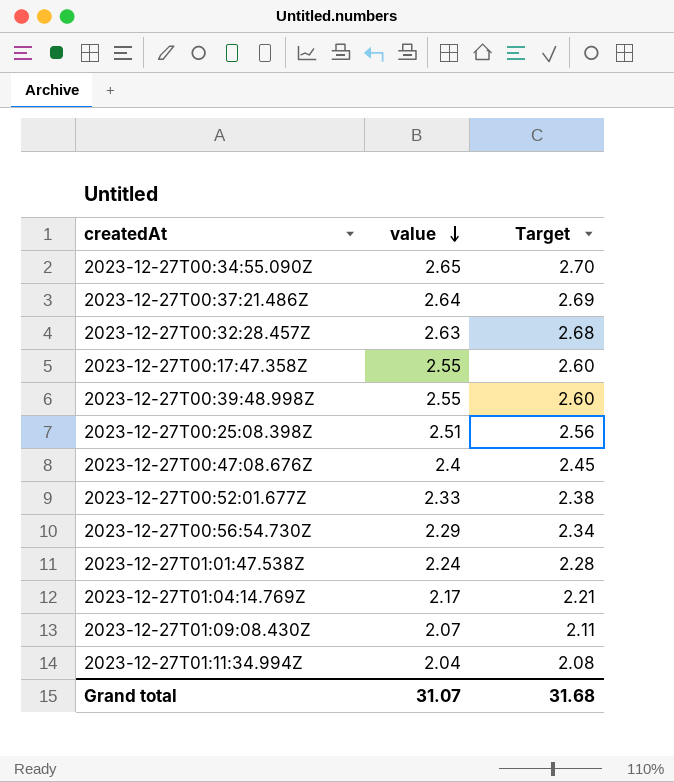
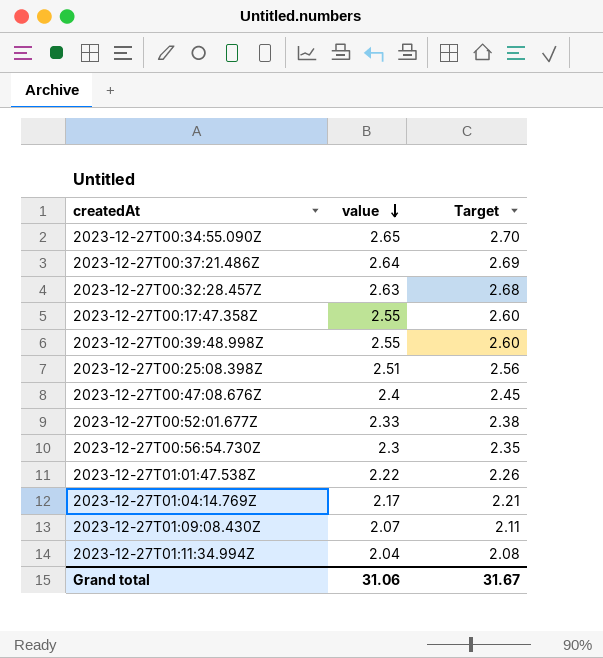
2023-12-27T00:56:54.730Z | value: 2.29 -> 2.3
2023-12-27T00:56:54.730Z | Target: 2.34 -> 2.35
2023-12-27T01:01:47.538Z | value: 2.24 -> 2.22
2023-12-27T01:01:47.538Z | Target: 2.28 -> 2.26
Grand total | value: 31.07 -> 31.06
Grand total | Target: 31.68 -> 31.67

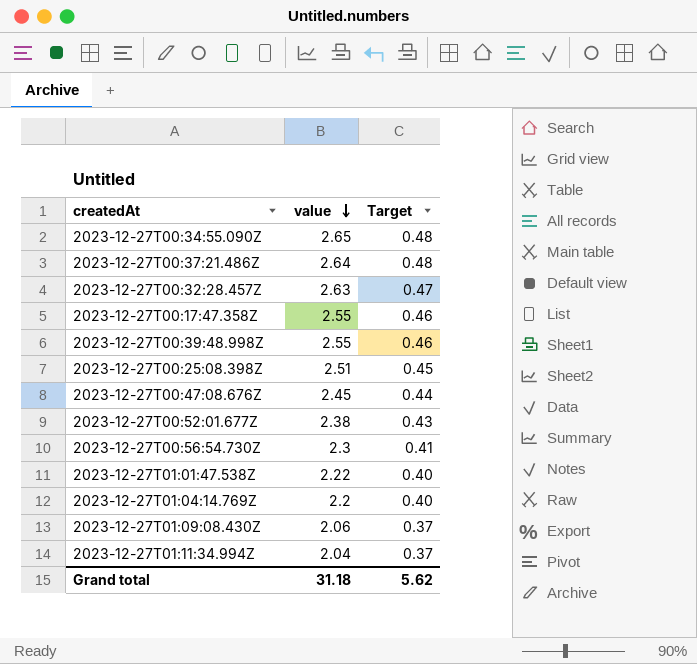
column Target | formula: [value] * 1.02 -> [value] * 0.18
2023-12-27T00:47:08.676Z | value: 2.4 -> 2.45
2023-12-27T00:52:01.677Z | value: 2.33 -> 2.38
2023-12-27T01:04:14.769Z | value: 2.17 -> 2.2
2023-12-27T01:09:08.430Z | value: 2.07 -> 2.06
Grand total | value: 31.06 -> 31.18
Grand total | Target: 31.67 -> 5.62

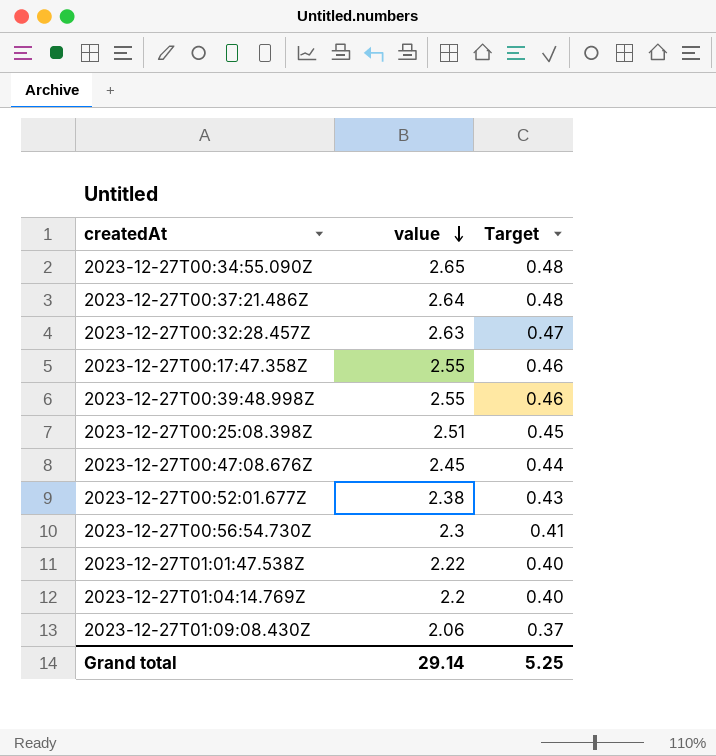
row 2023-12-27T01:11:34.994Z: 2.04 | 0.37 -> none
Grand total | value: 31.18 -> 29.14
Grand total | Target: 5.62 -> 5.25

